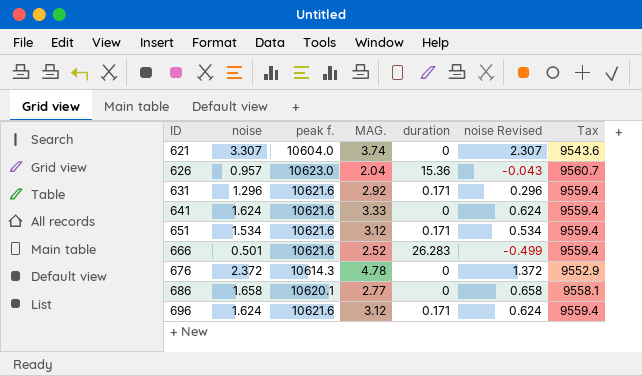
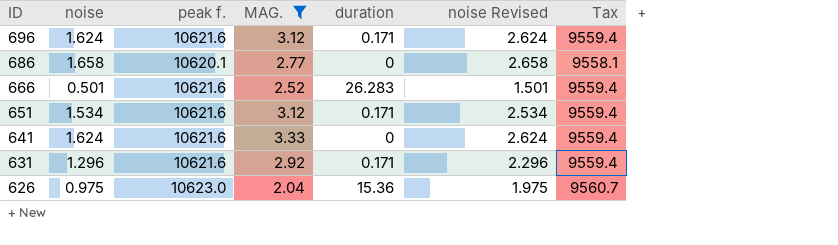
filter: none -> MAG. <= 3.33
row order: ID ascending -> ID descending
column noise Revised | formula: [noise] - 1 -> [noise] + 1
626 | noise: 0.957 -> 0.975

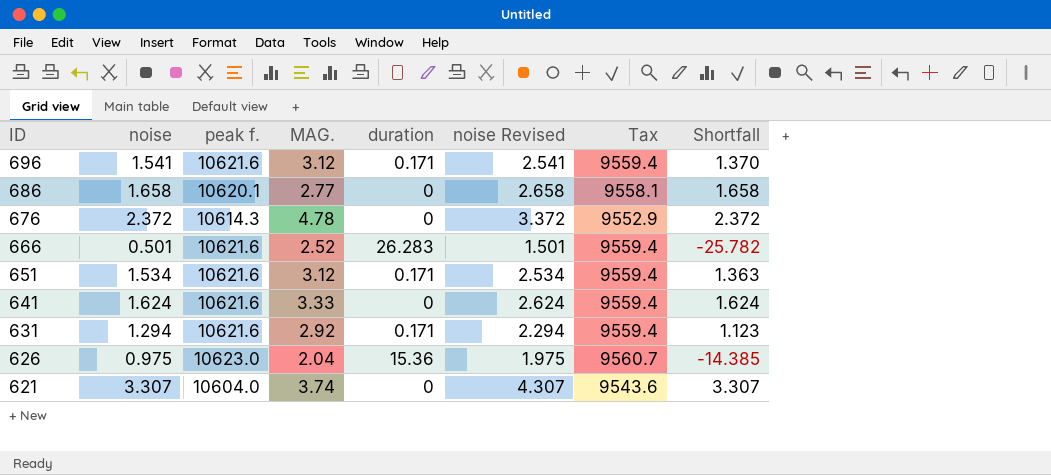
filter: MAG. <= 3.33 -> none
column Shortfall | formula: none -> [noise] - [duration]
696 | noise: 1.624 -> 1.541
696 | noise Revised: 2.624 -> 2.541
631 | noise: 1.296 -> 1.294
631 | noise Revised: 2.296 -> 2.294

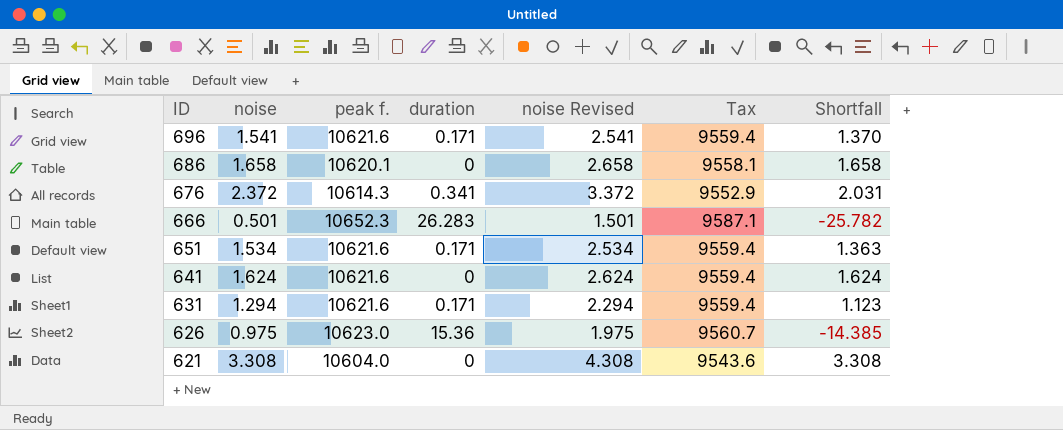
column MAG. | position: 4 -> none
676 | duration: 0 -> 0.341
676 | Shortfall: 2.372 -> 2.031
666 | peak f.: 10621.6 -> 10652.3
666 | Tax: 9559.4 -> 9587.1
621 | noise: 3.307 -> 3.308
621 | noise Revised: 4.307 -> 4.308
621 | Shortfall: 3.307 -> 3.308

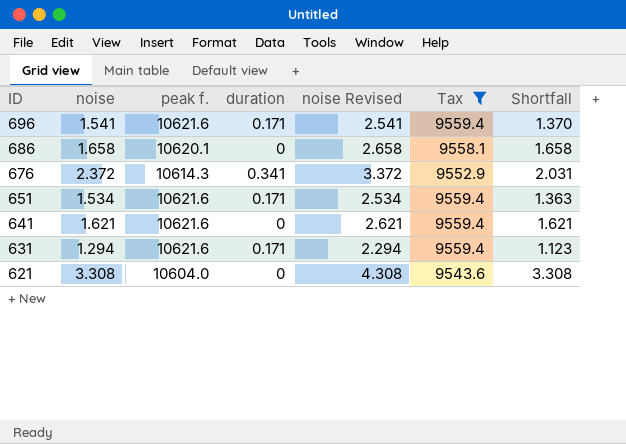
filter: none -> Tax <= 9559.4
641 | noise: 1.624 -> 1.621
641 | noise Revised: 2.624 -> 2.621
641 | Shortfall: 1.624 -> 1.621

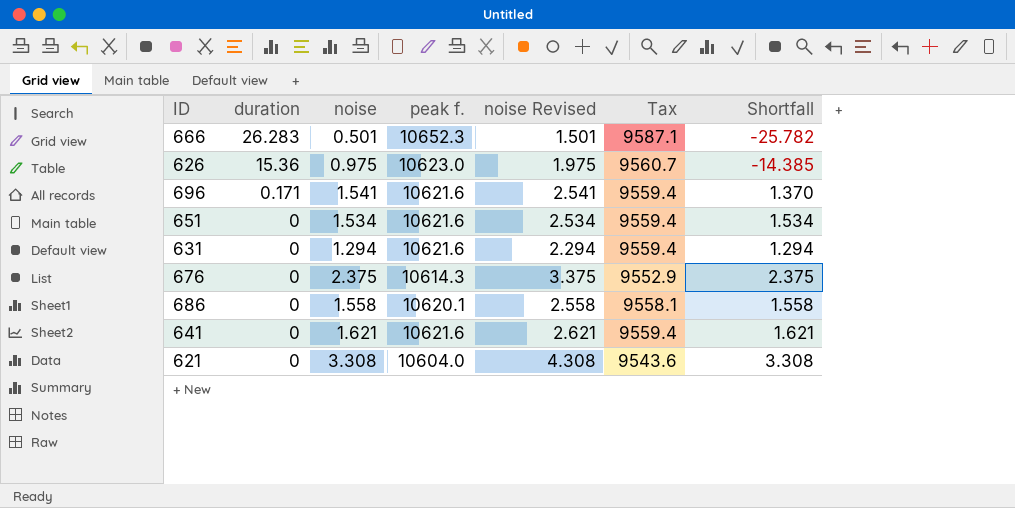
filter: Tax <= 9559.4 -> none
row order: ID descending -> duration descending
column duration | position: 4 -> 2
651 | duration: 0.171 -> 0
651 | Shortfall: 1.363 -> 1.534
631 | duration: 0.171 -> 0
631 | Shortfall: 1.123 -> 1.294
676 | duration: 0.341 -> 0
676 | noise: 2.372 -> 2.375
676 | noise Revised: 3.372 -> 3.375
676 | Shortfall: 2.031 -> 2.375
686 | noise: 1.658 -> 1.558
686 | noise Revised: 2.658 -> 2.558
686 | Shortfall: 1.658 -> 1.558

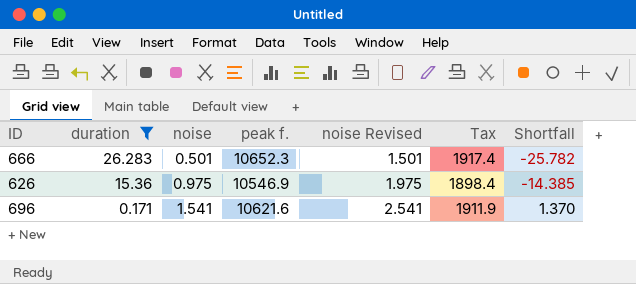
filter: none -> duration != 0
column Tax | formula: [peak f.] * 0.9 -> [peak f.] * 0.18
626 | peak f.: 10623.0 -> 10546.9

